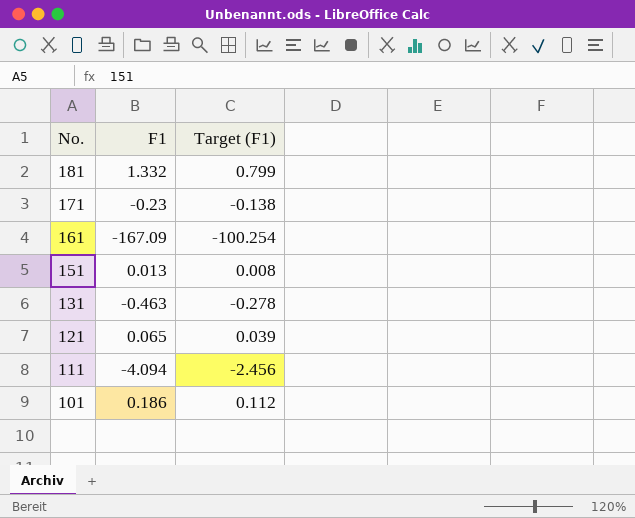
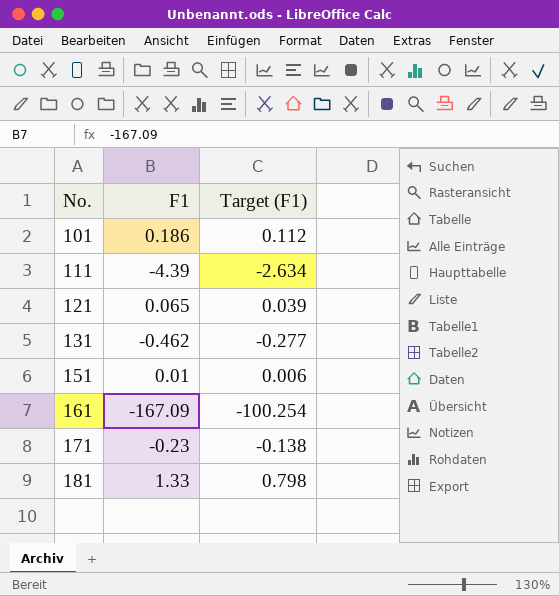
row order: No. descending -> No. ascending
111 | F1: -4.094 -> -4.39
111 | Target (F1): -2.456 -> -2.634
131 | F1: -0.463 -> -0.462
131 | Target (F1): -0.278 -> -0.277
151 | F1: 0.013 -> 0.01
151 | Target (F1): 0.008 -> 0.006
181 | F1: 1.332 -> 1.33
181 | Target (F1): 0.799 -> 0.798

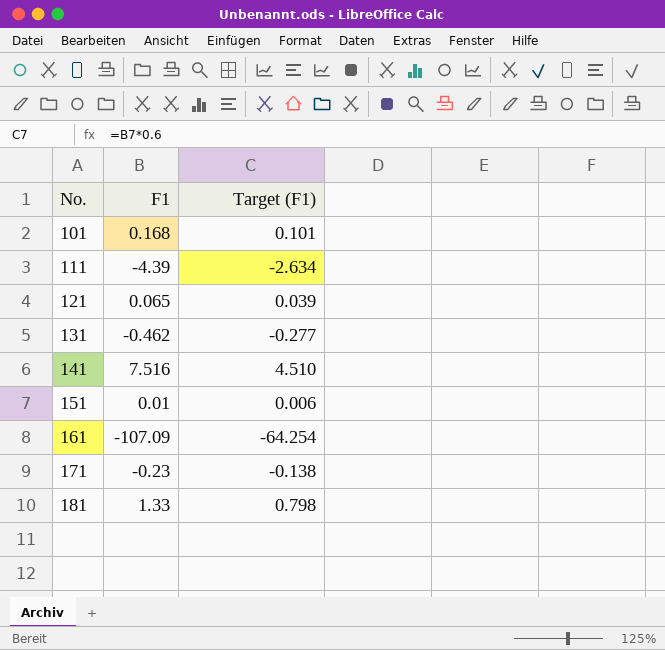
101 | F1: 0.186 -> 0.168
101 | Target (F1): 0.112 -> 0.101
row 141: none -> 7.516 | 4.510
161 | F1: -167.09 -> -107.09
161 | Target (F1): -100.254 -> -64.254

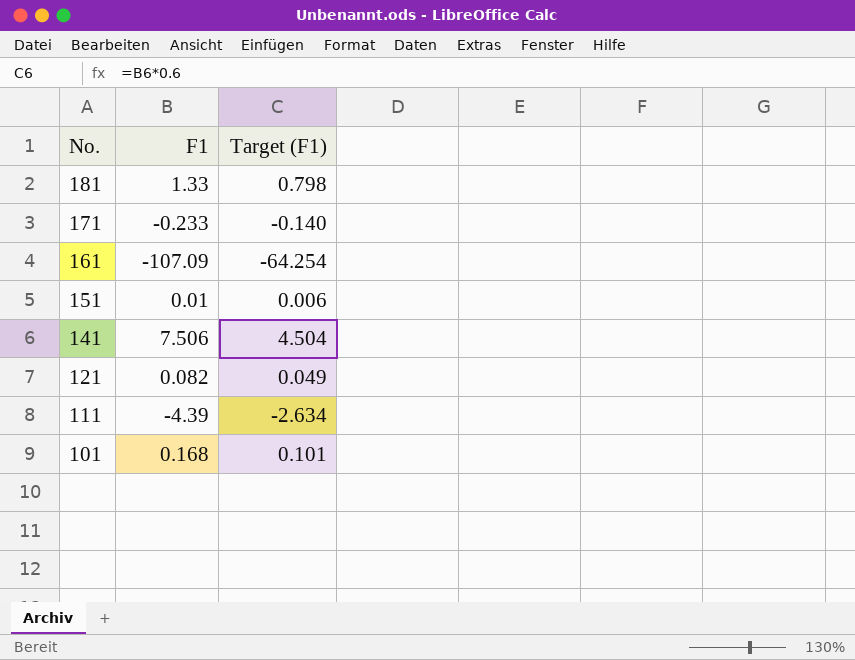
row order: No. ascending -> No. descending
row 131: -0.462 | -0.277 -> none
171 | F1: -0.23 -> -0.233
171 | Target (F1): -0.138 -> -0.140
141 | F1: 7.516 -> 7.506
141 | Target (F1): 4.510 -> 4.504
121 | F1: 0.065 -> 0.082
121 | Target (F1): 0.039 -> 0.049

